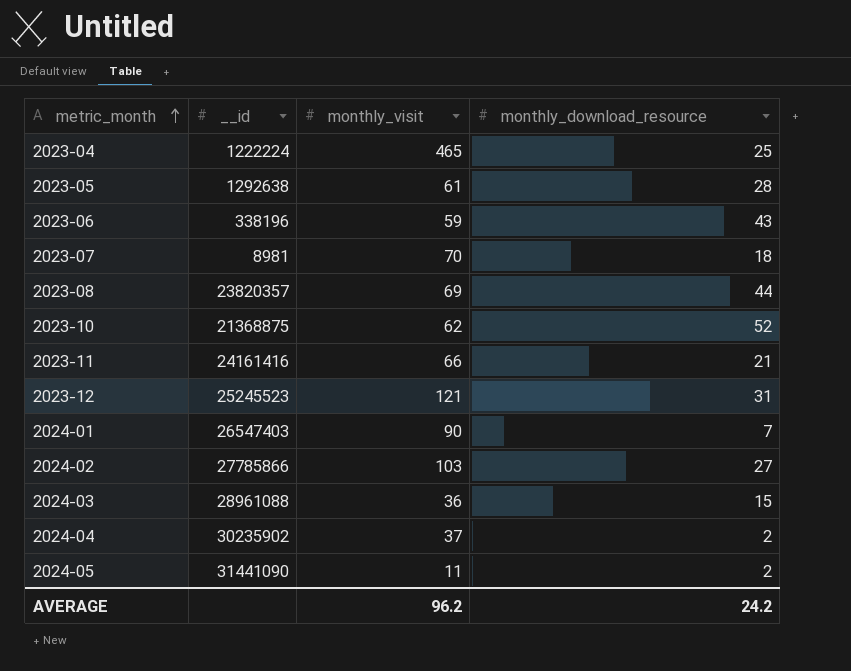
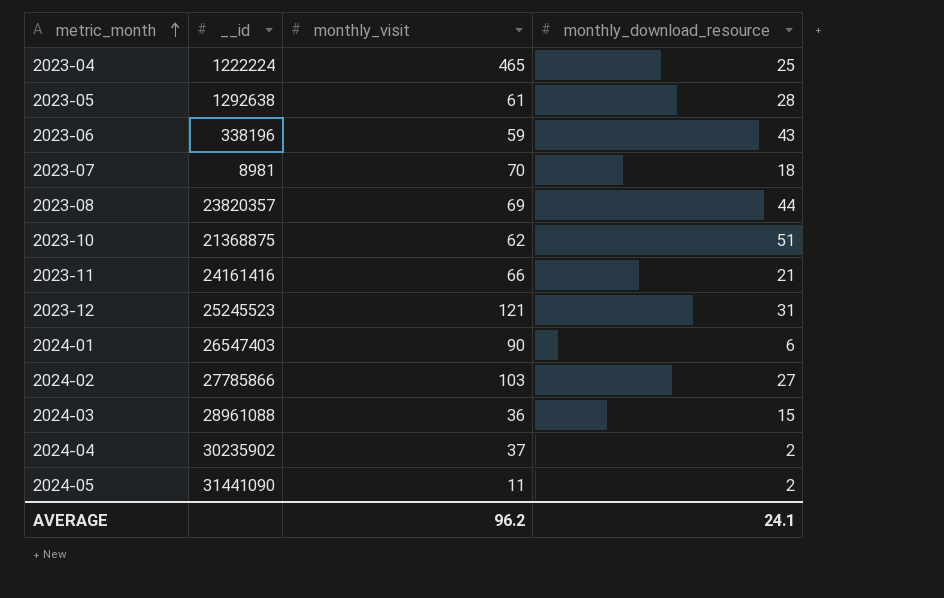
2023-10 | monthly_download_resource: 52 -> 51
2024-01 | monthly_download_resource: 7 -> 6
AVERAGE | monthly_download_resource: 24.2 -> 24.1

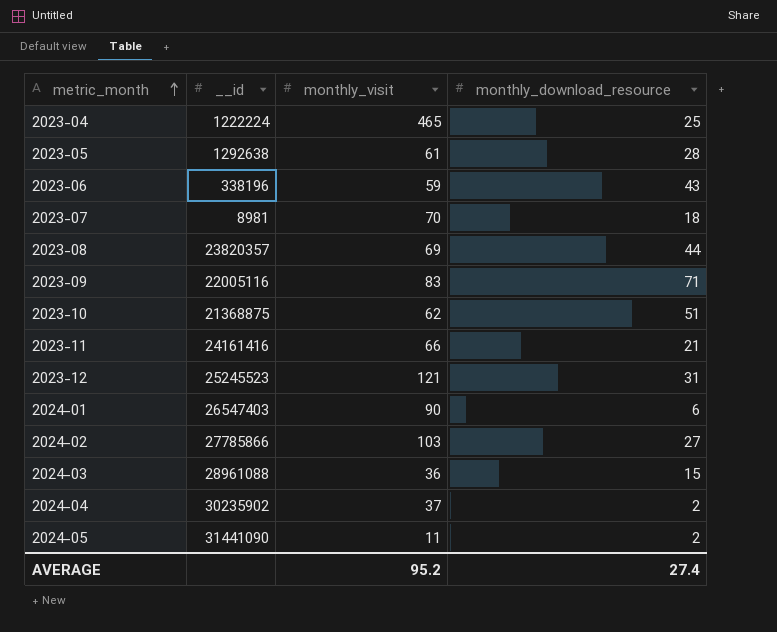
row 2023-09: none -> 22005116 | 83 | 71
AVERAGE | monthly_visit: 96.2 -> 95.2
AVERAGE | monthly_download_resource: 24.1 -> 27.4

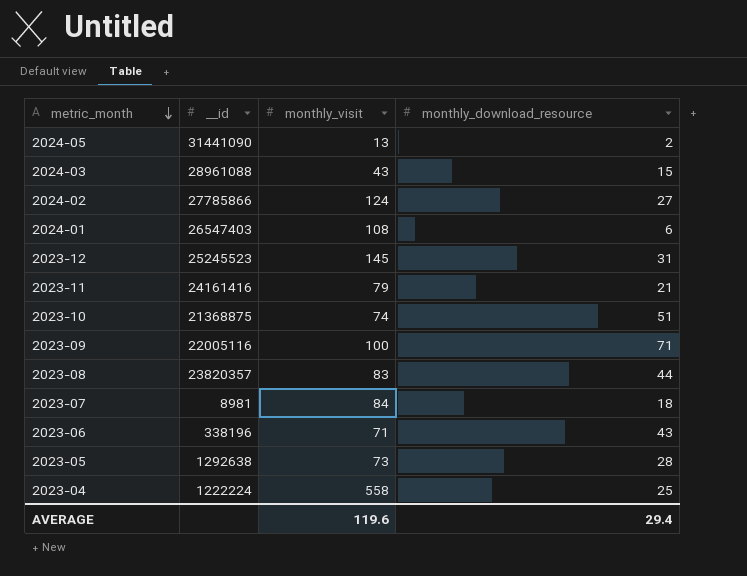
row order: metric_month ascending -> metric_month descending
row 2024-04: 30235902 | 37 | 2 -> none
2024-05 | monthly_visit: 11 -> 13
2024-03 | monthly_visit: 36 -> 43
2024-02 | monthly_visit: 103 -> 124
2024-01 | monthly_visit: 90 -> 108
2023-12 | monthly_visit: 121 -> 145
2023-11 | monthly_visit: 66 -> 79
2023-10 | monthly_visit: 62 -> 74
2023-09 | monthly_visit: 83 -> 100
2023-08 | monthly_visit: 69 -> 83
2023-07 | monthly_visit: 70 -> 84
2023-06 | monthly_visit: 59 -> 71
2023-05 | monthly_visit: 61 -> 73
2023-04 | monthly_visit: 465 -> 558
AVERAGE | monthly_visit: 95.2 -> 119.6
AVERAGE | monthly_download_resource: 27.4 -> 29.4

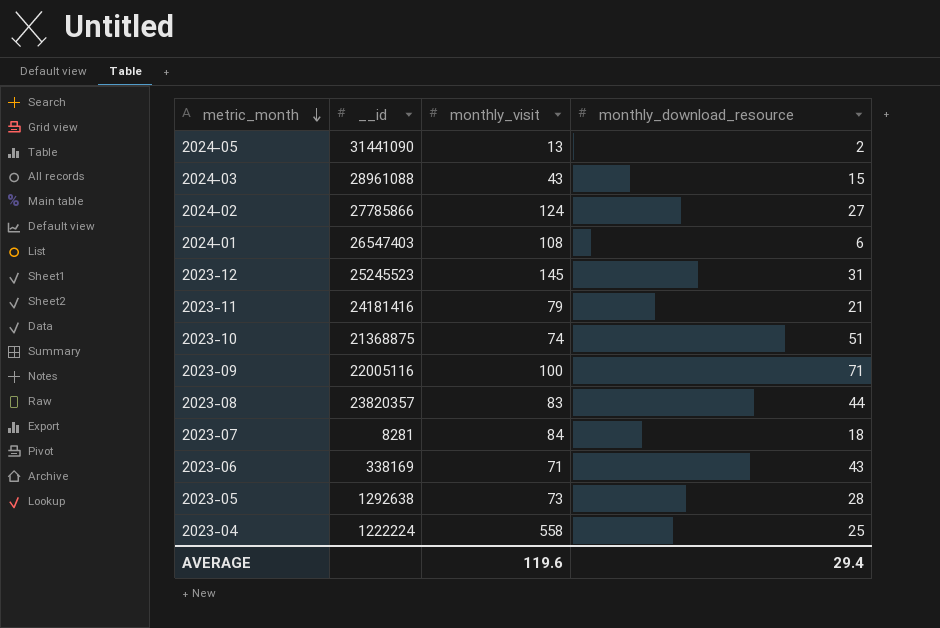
2023-11 | __id: 24161416 -> 24181416
2023-07 | __id: 8981 -> 8281
2023-06 | __id: 338196 -> 338169

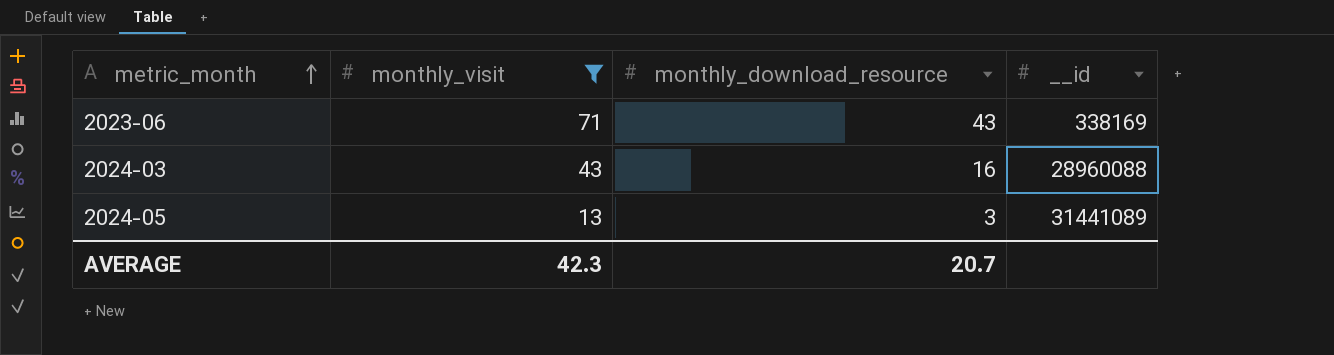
filter: none -> monthly_visit <= 71
row order: metric_month descending -> metric_month ascending
column __id | position: 2 -> 4
2024-03 | monthly_download_resource: 15 -> 16
2024-03 | __id: 28961088 -> 28960088
2024-05 | monthly_download_resource: 2 -> 3
2024-05 | __id: 31441090 -> 31441089
AVERAGE | monthly_visit: 119.6 -> 42.3
AVERAGE | monthly_download_resource: 29.4 -> 20.7

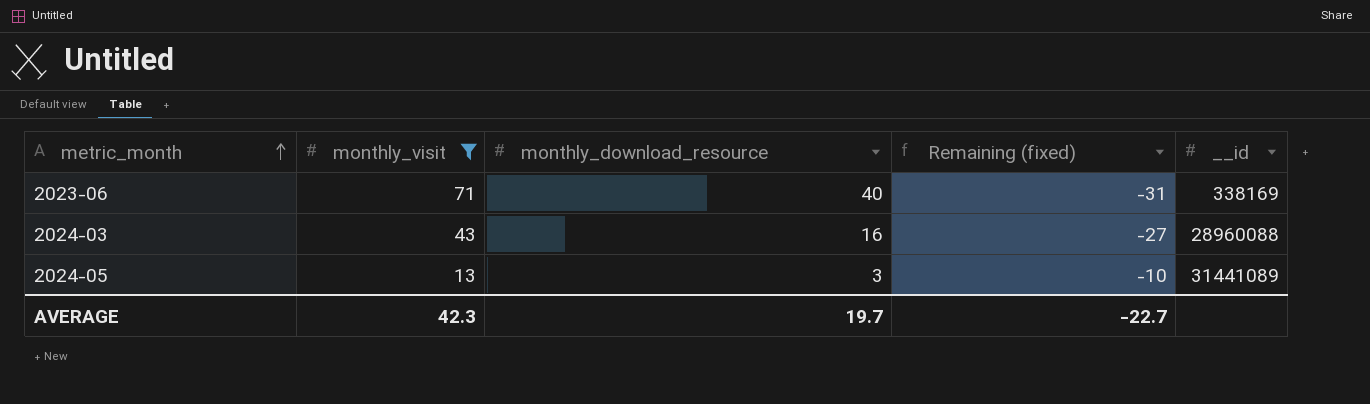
column Remaining (fixed) | formula: none -> [monthly_download_resource] - [monthly_visit]
2023-06 | monthly_download_resource: 43 -> 40
AVERAGE | monthly_download_resource: 20.7 -> 19.7

